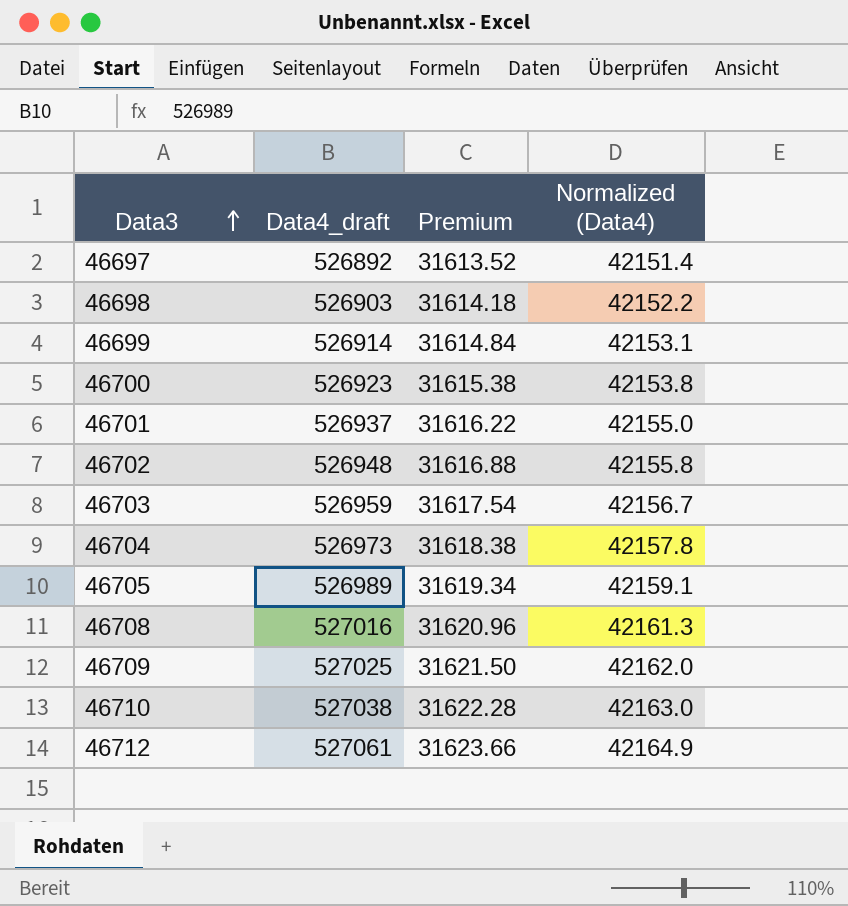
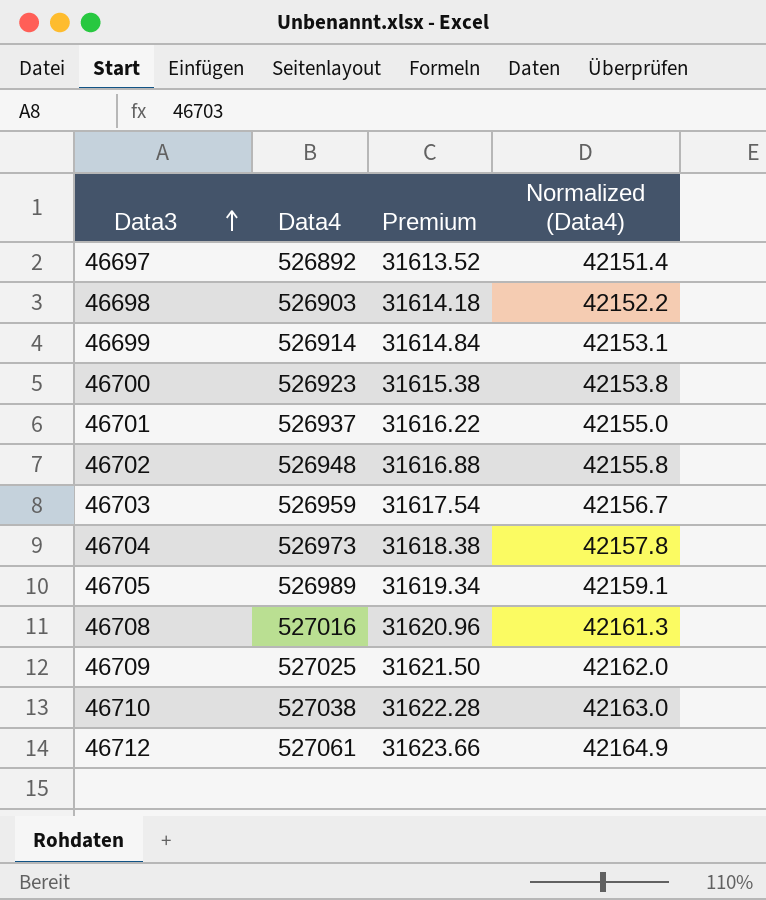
column name: Data4_draft -> Data4

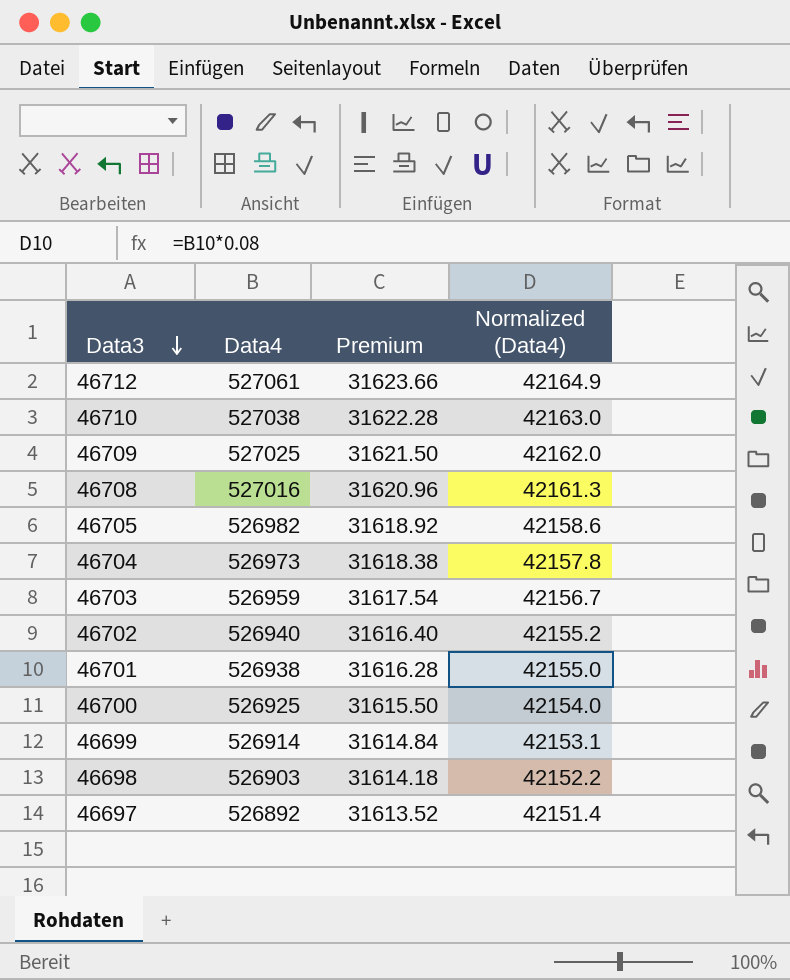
row order: Data3 ascending -> Data3 descending
46705 | Data4: 526989 -> 526982
46705 | Premium: 31619.34 -> 31618.92
46705 | Normalized (Data4): 42159.1 -> 42158.6
46702 | Data4: 526948 -> 526940
46702 | Premium: 31616.88 -> 31616.40
46702 | Normalized (Data4): 42155.8 -> 42155.2
46701 | Data4: 526937 -> 526938
46701 | Premium: 31616.22 -> 31616.28
46700 | Data4: 526923 -> 526925
46700 | Premium: 31615.38 -> 31615.50
46700 | Normalized (Data4): 42153.8 -> 42154.0

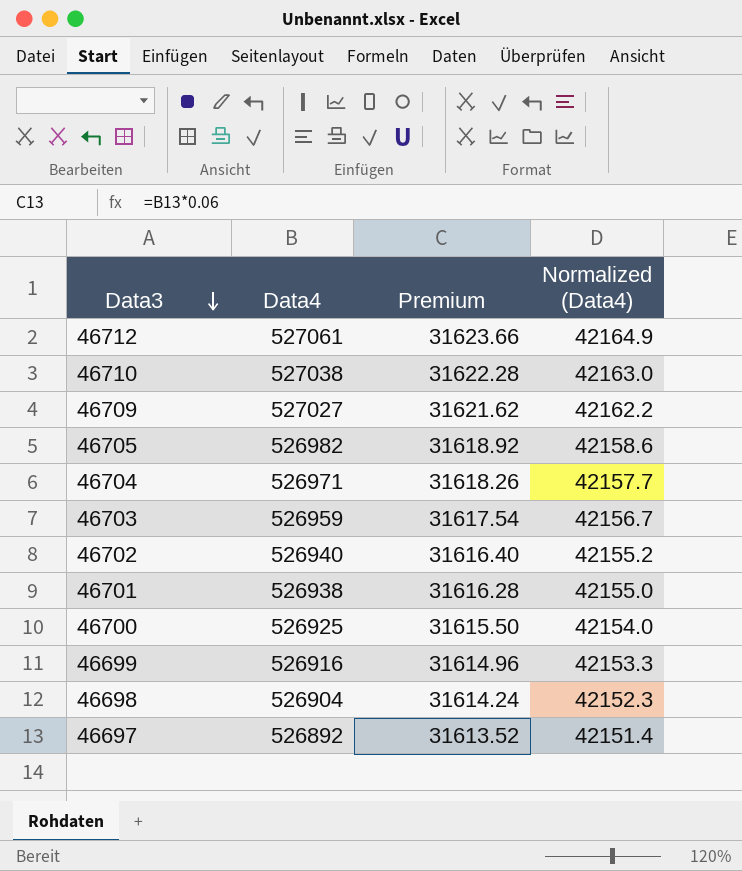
row 46708: 527016 | 31620.96 | 42161.3 -> none
46709 | Data4: 527025 -> 527027
46709 | Premium: 31621.50 -> 31621.62
46709 | Normalized (Data4): 42162.0 -> 42162.2
46704 | Data4: 526973 -> 526971
46704 | Premium: 31618.38 -> 31618.26
46704 | Normalized (Data4): 42157.8 -> 42157.7
46699 | Data4: 526914 -> 526916
46699 | Premium: 31614.84 -> 31614.96
46699 | Normalized (Data4): 42153.1 -> 42153.3
46698 | Data4: 526903 -> 526904
46698 | Premium: 31614.18 -> 31614.24
46698 | Normalized (Data4): 42152.2 -> 42152.3

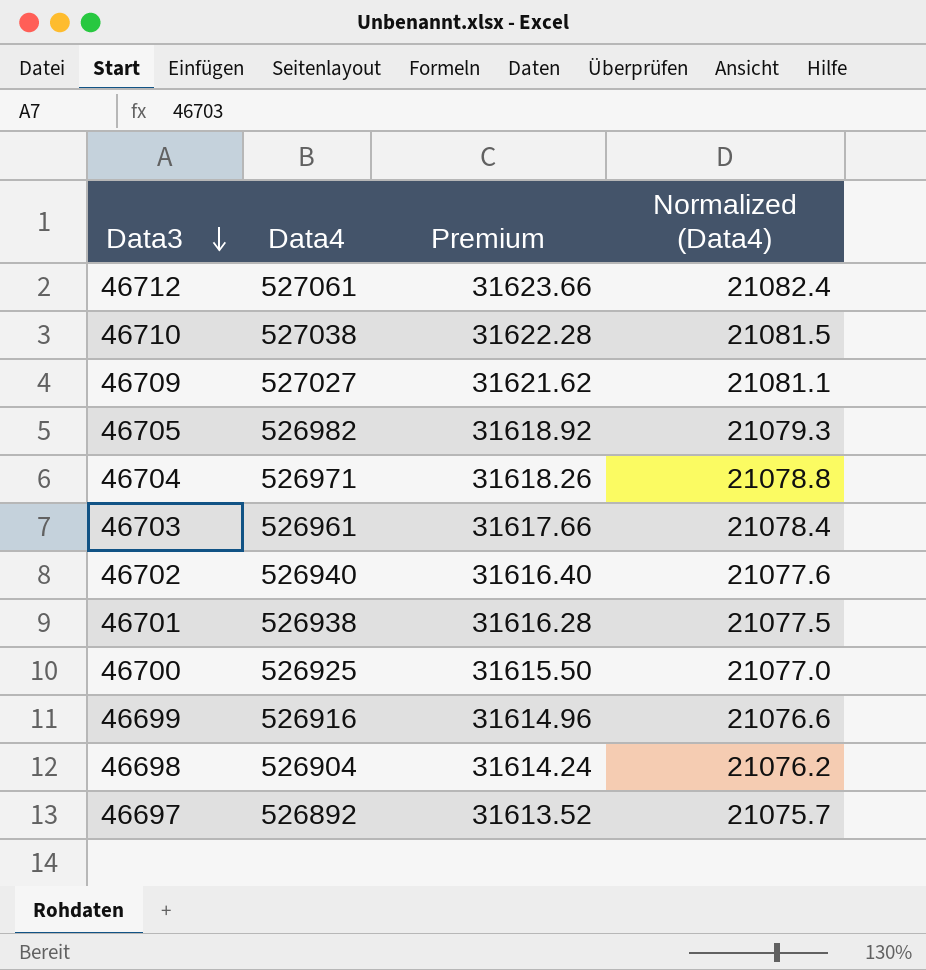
column Normalized (Data4) | formula: [Data4] * 0.08 -> [Data4] * 0.04
46703 | Data4: 526959 -> 526961
46703 | Premium: 31617.54 -> 31617.66

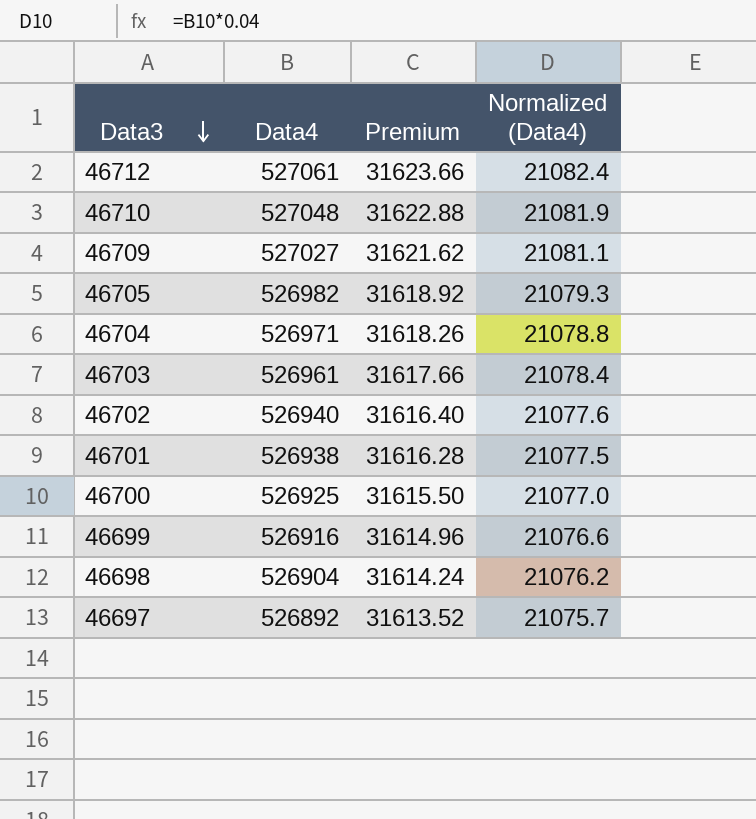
46710 | Data4: 527038 -> 527048
46710 | Premium: 31622.28 -> 31622.88
46710 | Normalized (Data4): 21081.5 -> 21081.9

